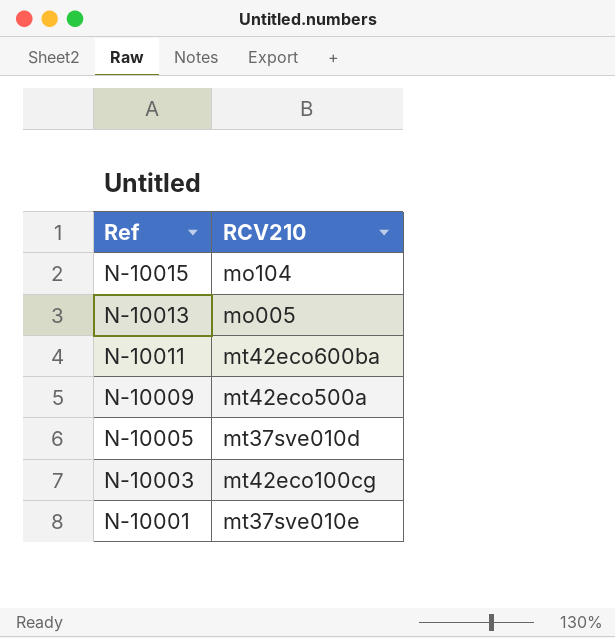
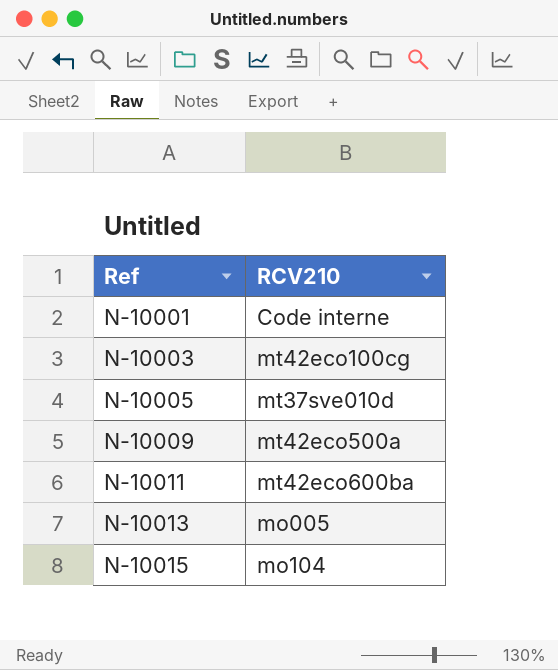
row order: Ref descending -> Ref ascending
N-10001 | RCV210: mt37sve010e -> Code interne

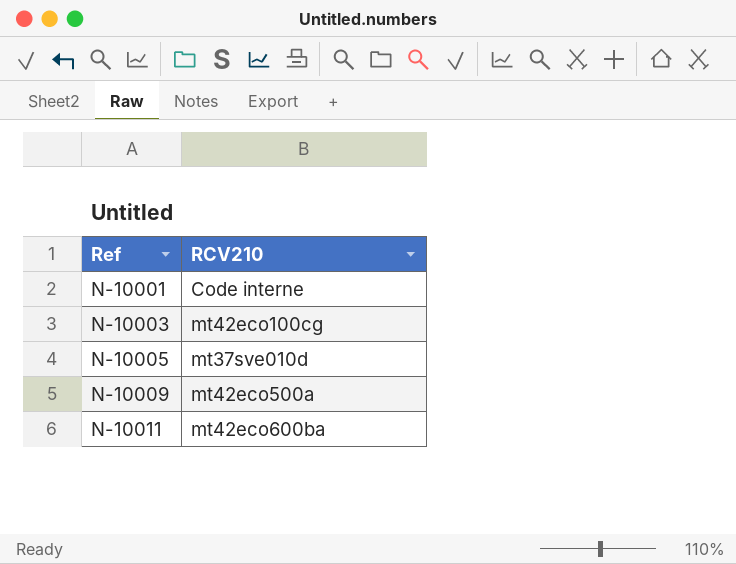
row N-10013: mo005 -> none
row N-10015: mo104 -> none

